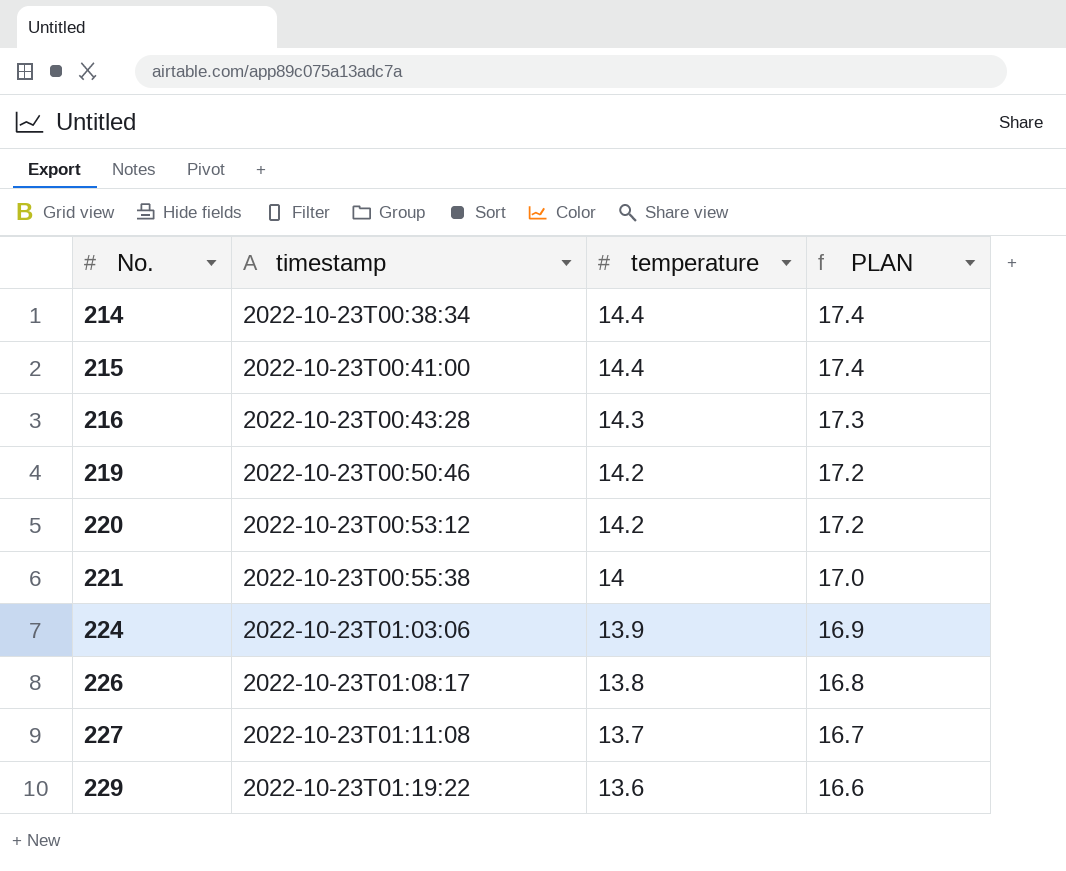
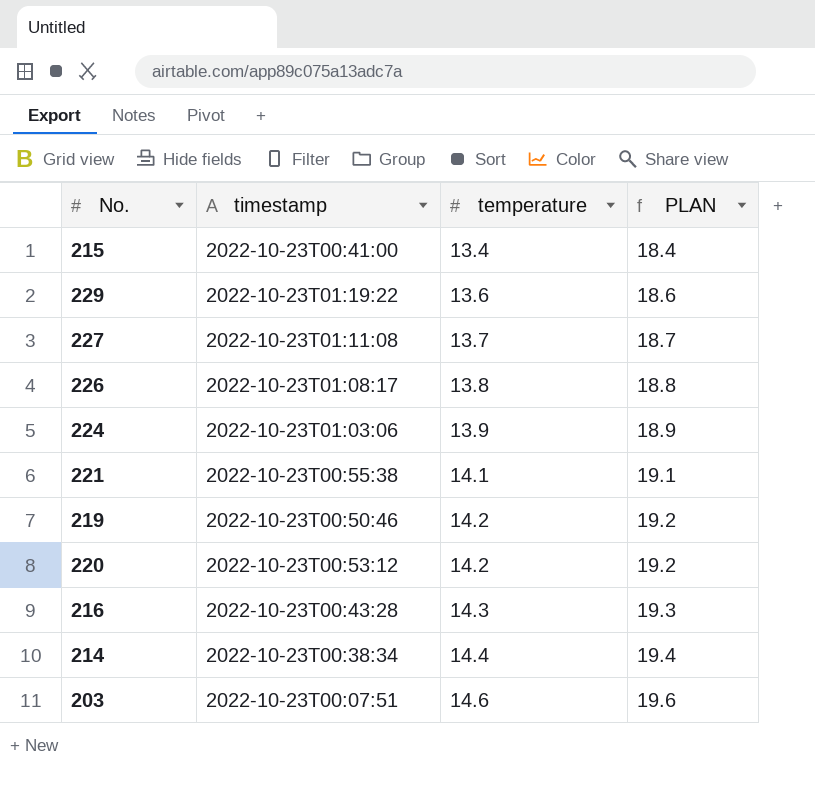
row order: No. ascending -> temperature ascending
column PLAN | formula: [temperature] + 3 -> [temperature] + 5
215 | temperature: 14.4 -> 13.4
221 | temperature: 14 -> 14.1
row 203: none -> 2022-10-23T00:07:51 | 14.6 | 19.6

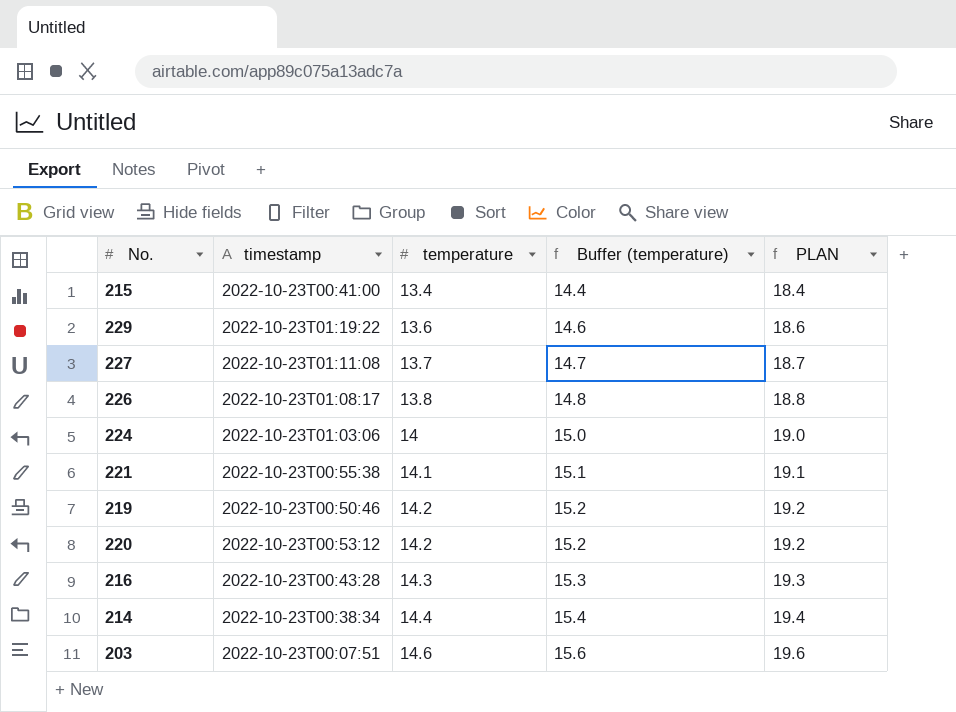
column Buffer (temperature) | formula: none -> [temperature] + 1
224 | temperature: 13.9 -> 14
224 | PLAN: 18.9 -> 19.0

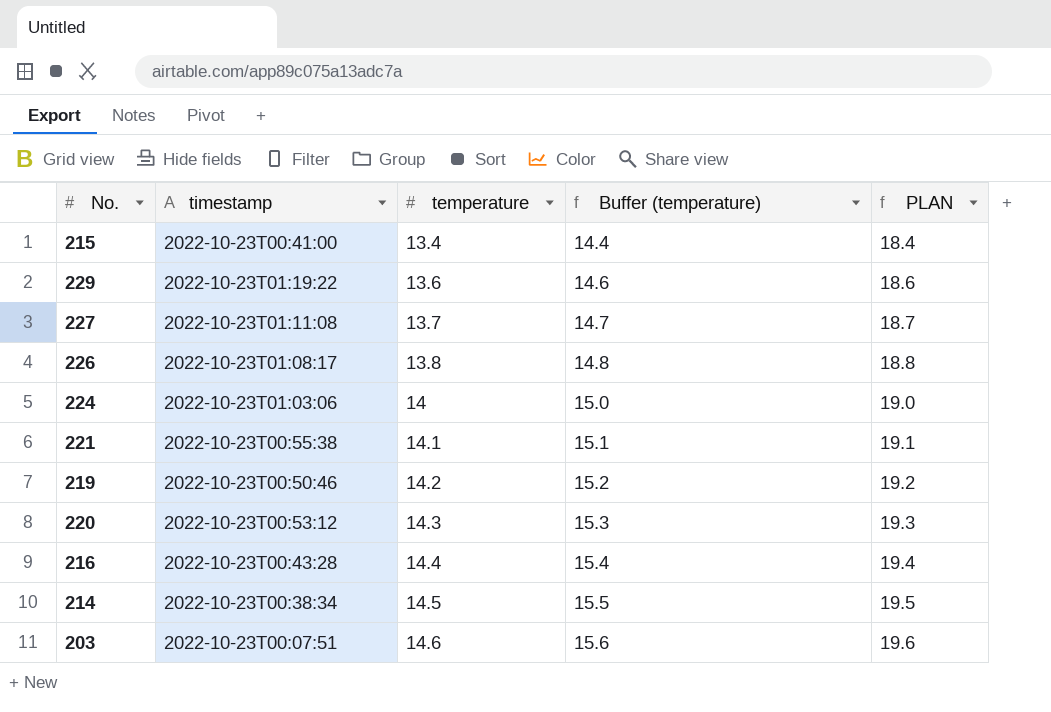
220 | temperature: 14.2 -> 14.3
220 | Buffer (temperature): 15.2 -> 15.3
220 | PLAN: 19.2 -> 19.3
216 | temperature: 14.3 -> 14.4
216 | Buffer (temperature): 15.3 -> 15.4
216 | PLAN: 19.3 -> 19.4
214 | temperature: 14.4 -> 14.5
214 | Buffer (temperature): 15.4 -> 15.5
214 | PLAN: 19.4 -> 19.5

